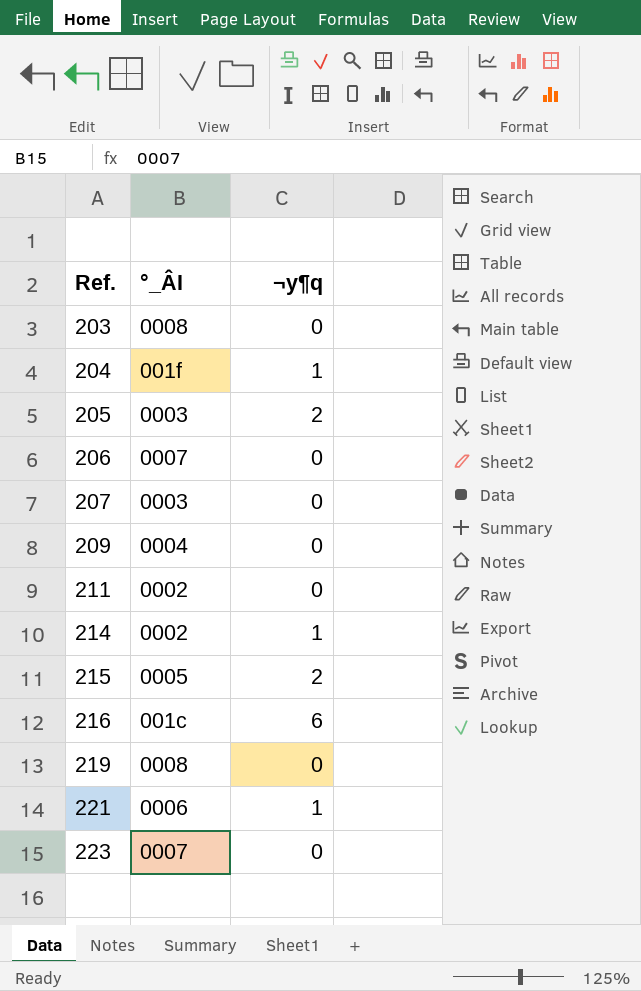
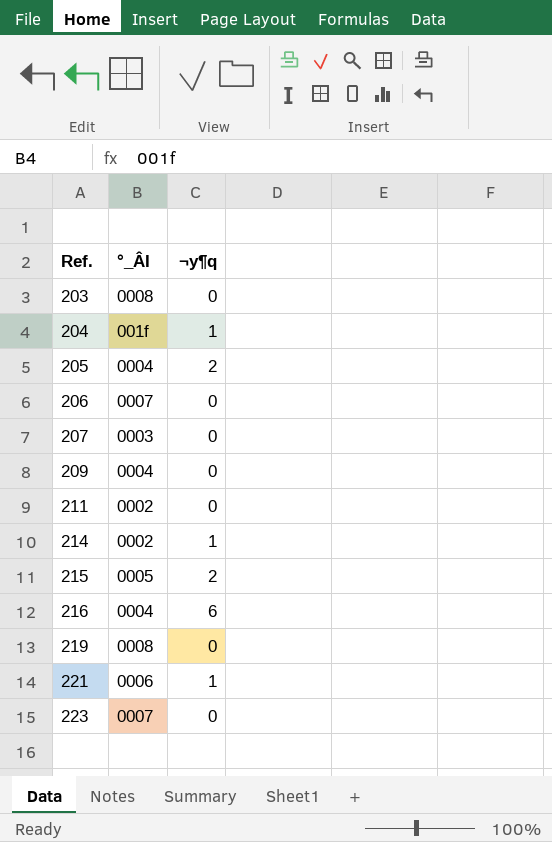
205 | °_ÂI: 0003 -> 0004
216 | °_ÂI: 001c -> 0004

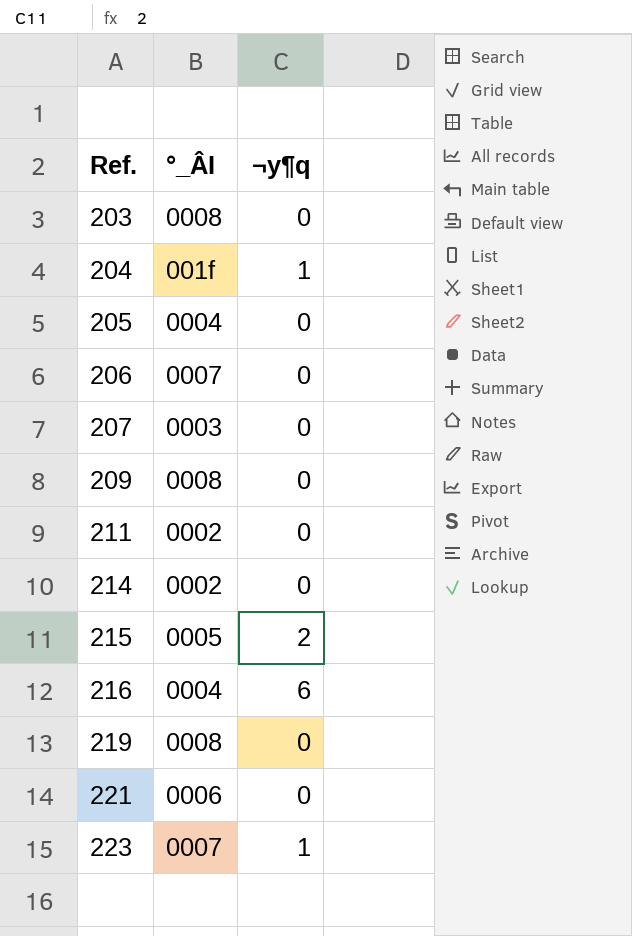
205 | ¬y¶q: 2 -> 0
209 | °_ÂI: 0004 -> 0008
214 | ¬y¶q: 1 -> 0
221 | ¬y¶q: 1 -> 0
223 | ¬y¶q: 0 -> 1

